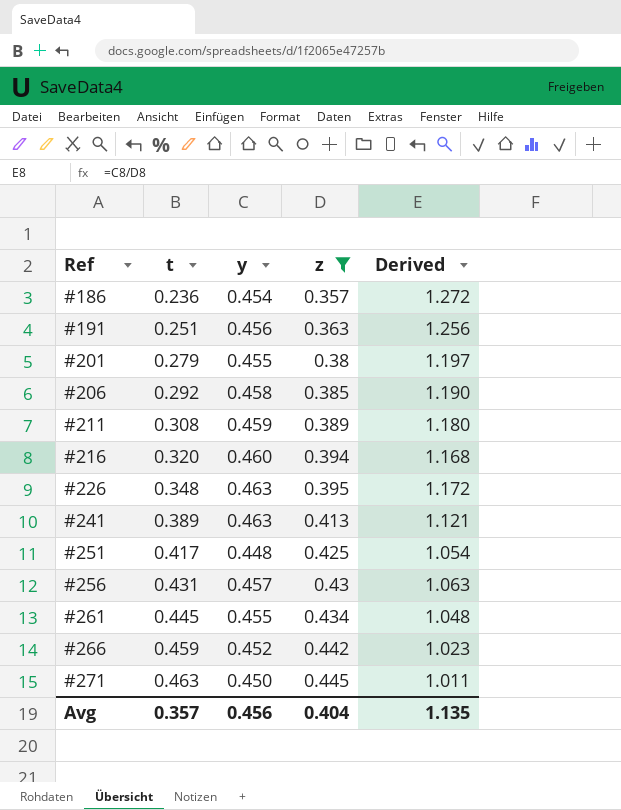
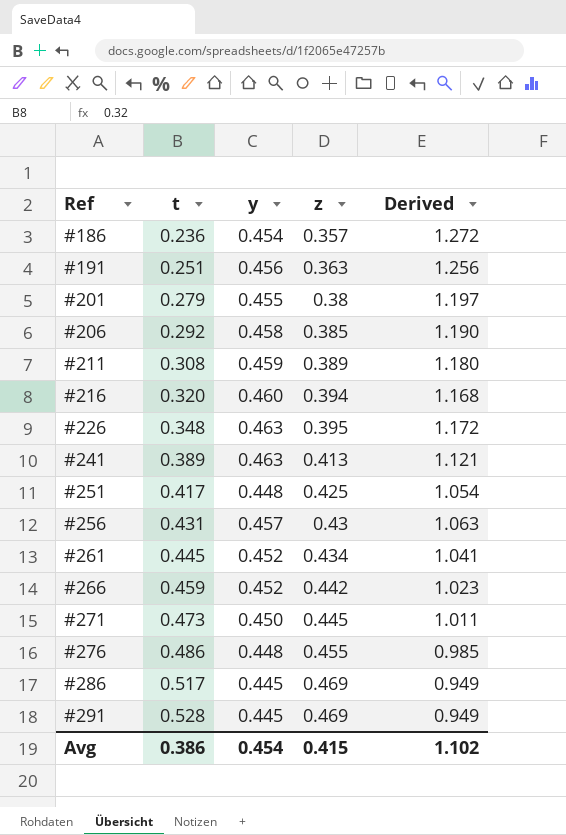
filter: z <= 0.445 -> none
#261 | y: 0.455 -> 0.452
#261 | Derived: 1.048 -> 1.041
#271 | t: 0.463 -> 0.473
Avg | t: 0.357 -> 0.386
Avg | y: 0.456 -> 0.454
Avg | z: 0.404 -> 0.415
Avg | Derived: 1.135 -> 1.102

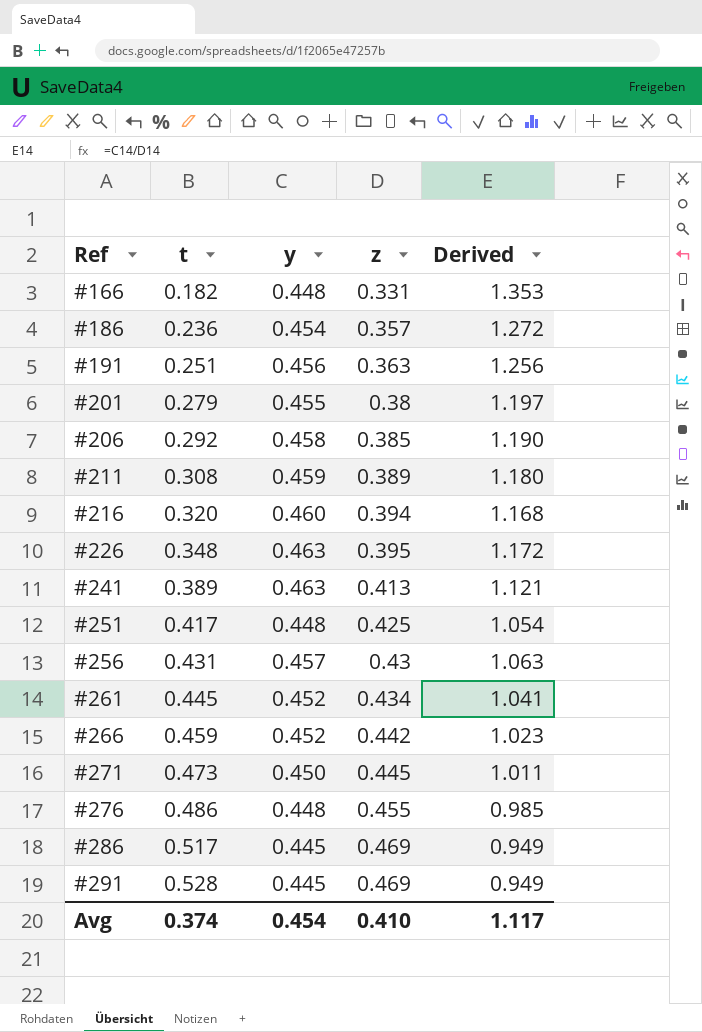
row #166: none -> 0.182 | 0.448 | 0.331 | 1.353
Avg | t: 0.386 -> 0.374
Avg | z: 0.415 -> 0.410
Avg | Derived: 1.102 -> 1.117

